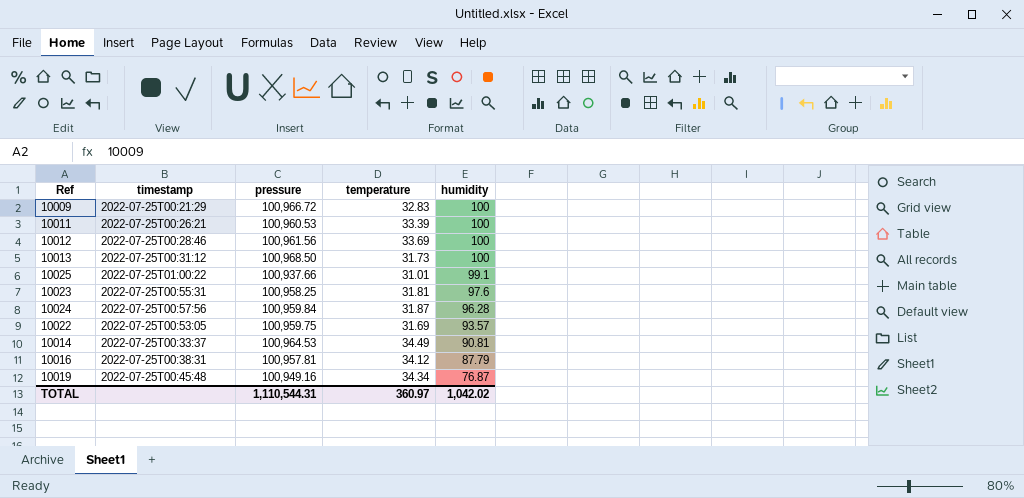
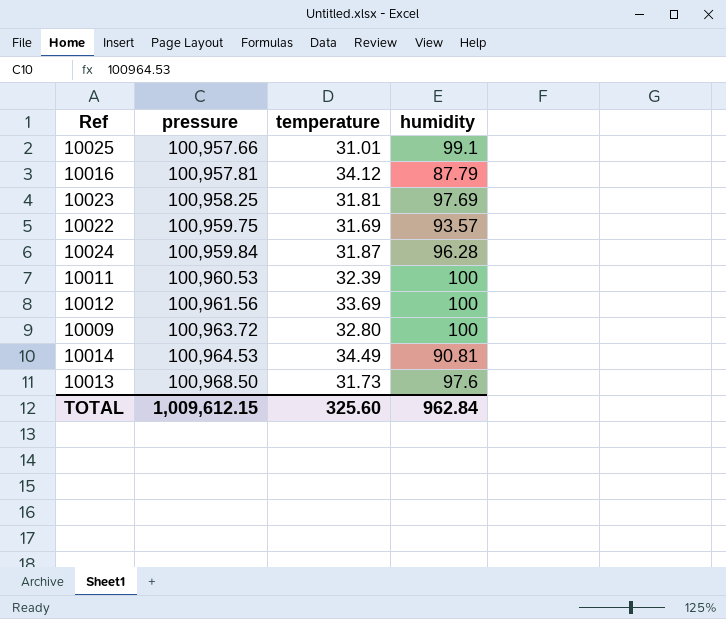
row order: humidity descending -> pressure ascending
column timestamp | position: 2 -> none
row 10019: 2022-07-25T00:45:48 | 100,949.16 | 34.34 | 76.87 -> none
10025 | pressure: 100,937.66 -> 100,957.66
10023 | humidity: 97.6 -> 97.69
10011 | temperature: 33.39 -> 32.39
10009 | pressure: 100,966.72 -> 100,963.72
10009 | temperature: 32.83 -> 32.80
10013 | humidity: 100 -> 97.6
TOTAL | pressure: 1,110,544.31 -> 1,009,612.15
TOTAL | temperature: 360.97 -> 325.60
TOTAL | humidity: 1,042.02 -> 962.84

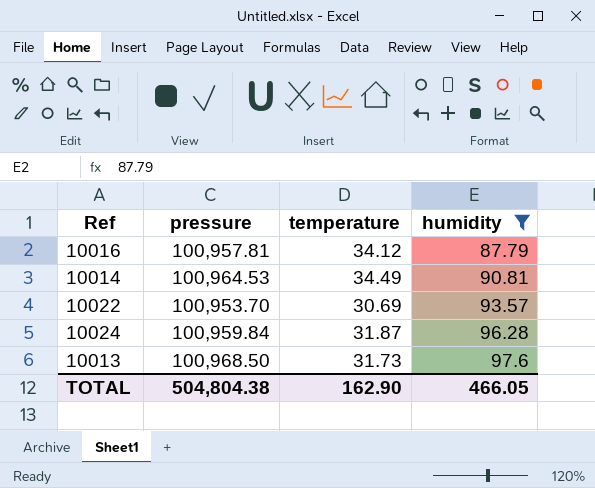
filter: none -> humidity <= 97.6
row order: pressure ascending -> humidity ascending
10022 | pressure: 100,959.75 -> 100,953.70
10022 | temperature: 31.69 -> 30.69
TOTAL | pressure: 1,009,612.15 -> 504,804.38
TOTAL | temperature: 325.60 -> 162.90
TOTAL | humidity: 962.84 -> 466.05

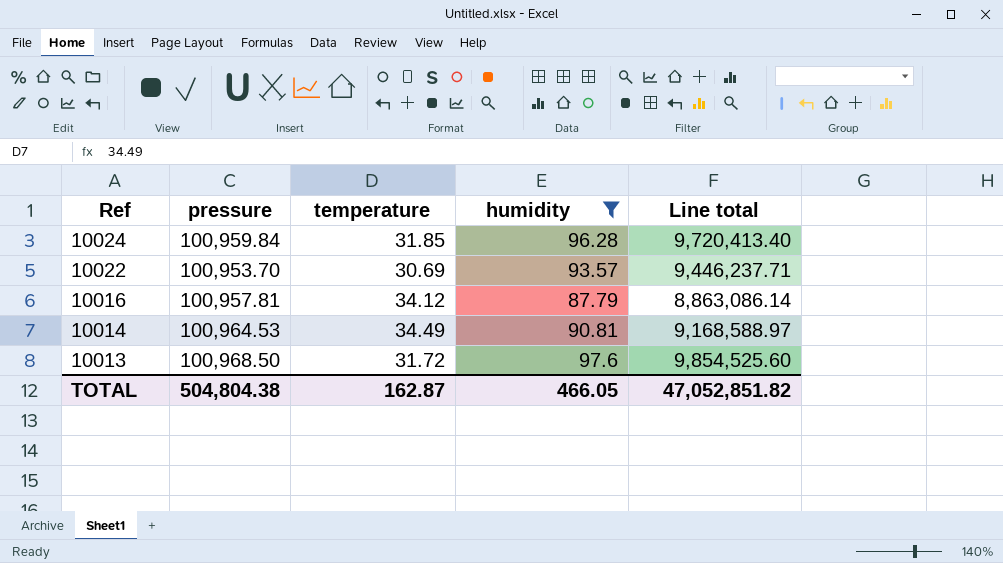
row order: humidity ascending -> Ref descending
column Line total | formula: none -> [pressure] * [humidity]
10024 | temperature: 31.87 -> 31.85
10013 | temperature: 31.73 -> 31.72
TOTAL | temperature: 162.90 -> 162.87

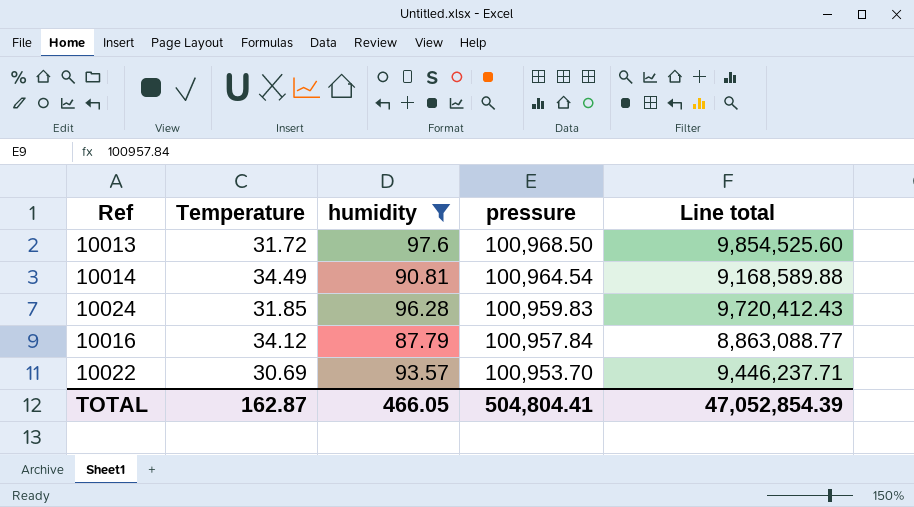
row order: Ref descending -> pressure descending
column name: temperature -> Temperature
column pressure | position: 2 -> 4
10014 | pressure: 100,964.53 -> 100,964.54
10014 | Line total: 9,168,588.97 -> 9,168,589.88
10024 | pressure: 100,959.84 -> 100,959.83
10024 | Line total: 9,720,413.40 -> 9,720,412.43
10016 | pressure: 100,957.81 -> 100,957.84
10016 | Line total: 8,863,086.14 -> 8,863,088.77
TOTAL | pressure: 504,804.38 -> 504,804.41
TOTAL | Line total: 47,052,851.82 -> 47,052,854.39

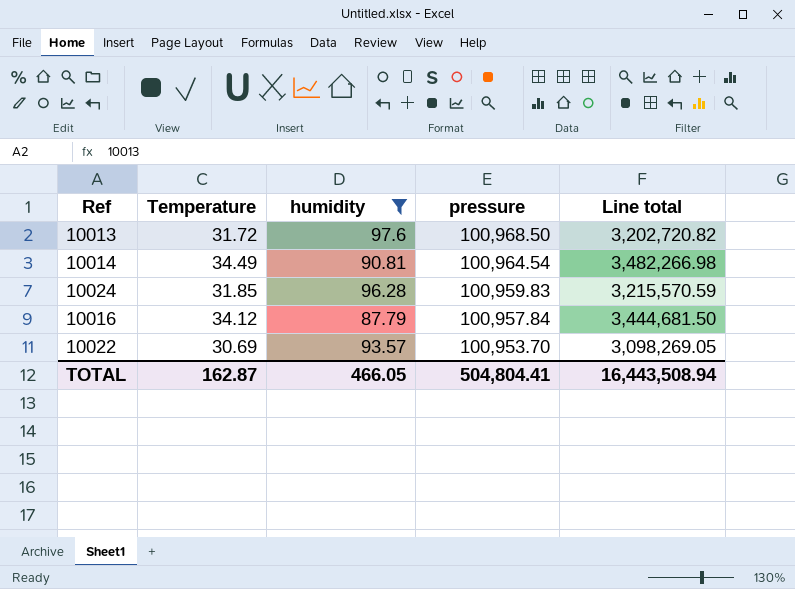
column Line total | formula: [humidity] * [pressure] -> [Temperature] * [pressure]
TOTAL | Line total: 47,052,854.39 -> 16,443,508.94

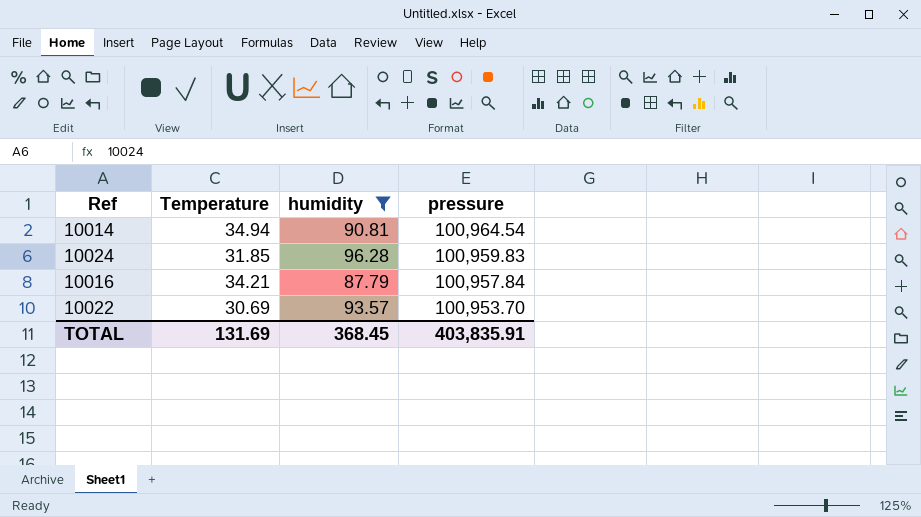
column Line total | formula: [Temperature] * [pressure] -> none
row 10013: 31.72 | 97.6 | 100,968.50 | 3,202,720.82 -> none
10014 | Temperature: 34.49 -> 34.94
10016 | Temperature: 34.12 -> 34.21
TOTAL | Temperature: 162.87 -> 131.69
TOTAL | humidity: 466.05 -> 368.45
TOTAL | pressure: 504,804.41 -> 403,835.91

